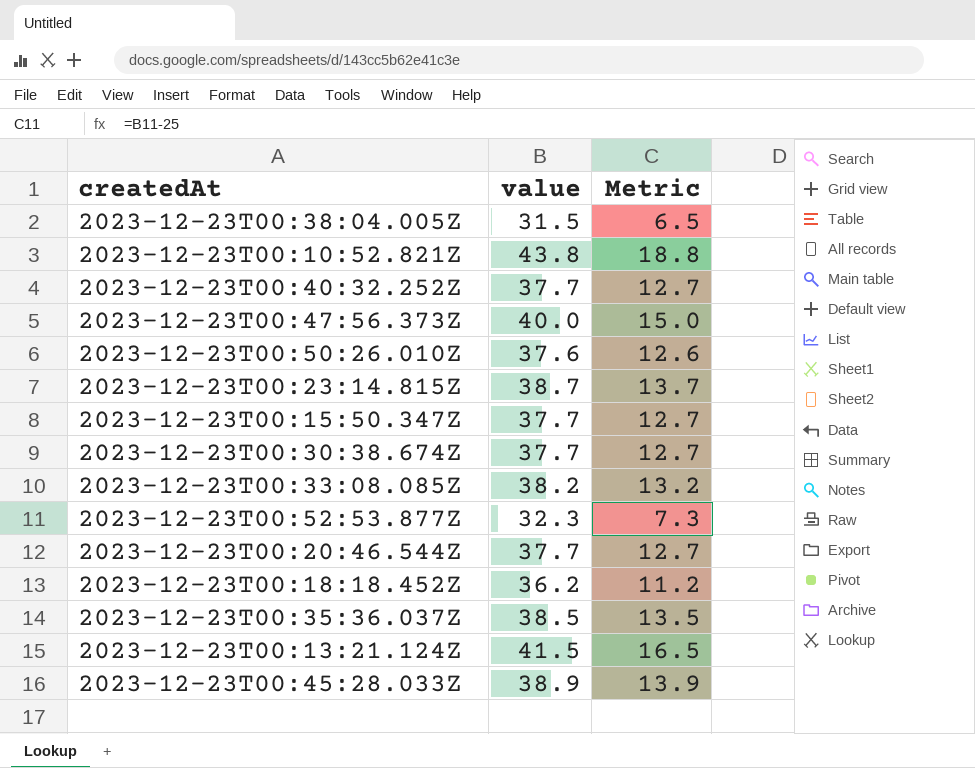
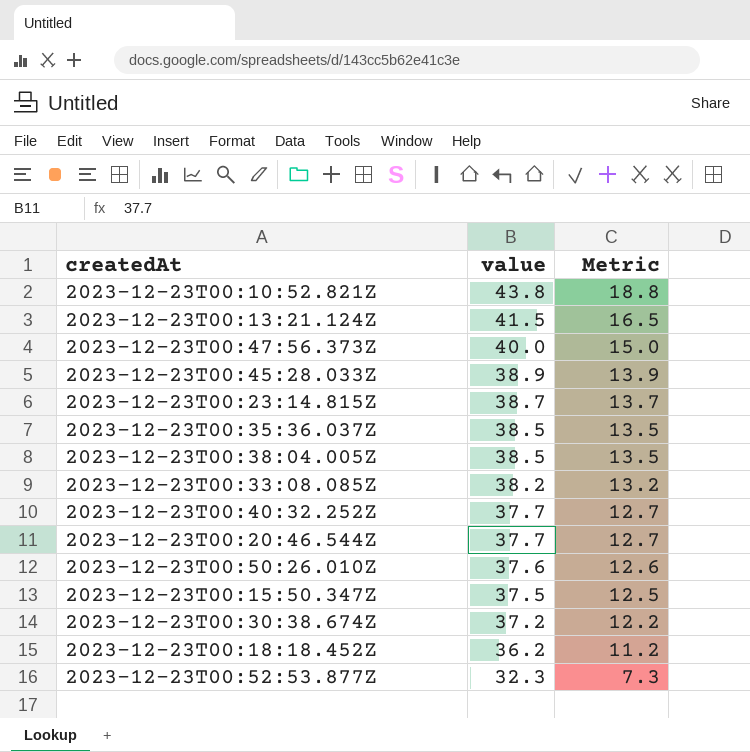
row order: none -> value descending
2023-12-23T00:38:04.005Z | value: 31.5 -> 38.5
2023-12-23T00:38:04.005Z | Metric: 6.5 -> 13.5
2023-12-23T00:15:50.347Z | value: 37.7 -> 37.5
2023-12-23T00:15:50.347Z | Metric: 12.7 -> 12.5
2023-12-23T00:30:38.674Z | value: 37.7 -> 37.2
2023-12-23T00:30:38.674Z | Metric: 12.7 -> 12.2

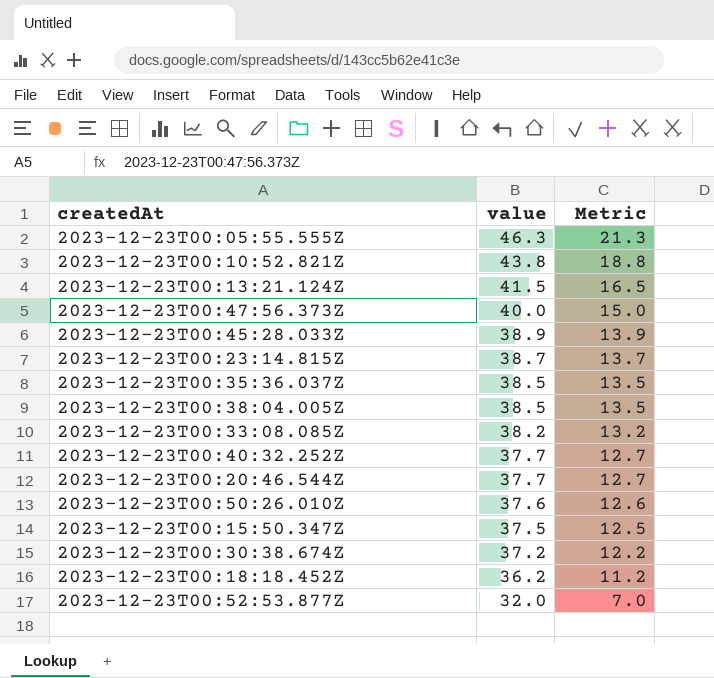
row 2023-12-23T00:05:55.555Z: none -> 46.3 | 21.3
2023-12-23T00:52:53.877Z | value: 32.3 -> 32.0
2023-12-23T00:52:53.877Z | Metric: 7.3 -> 7.0

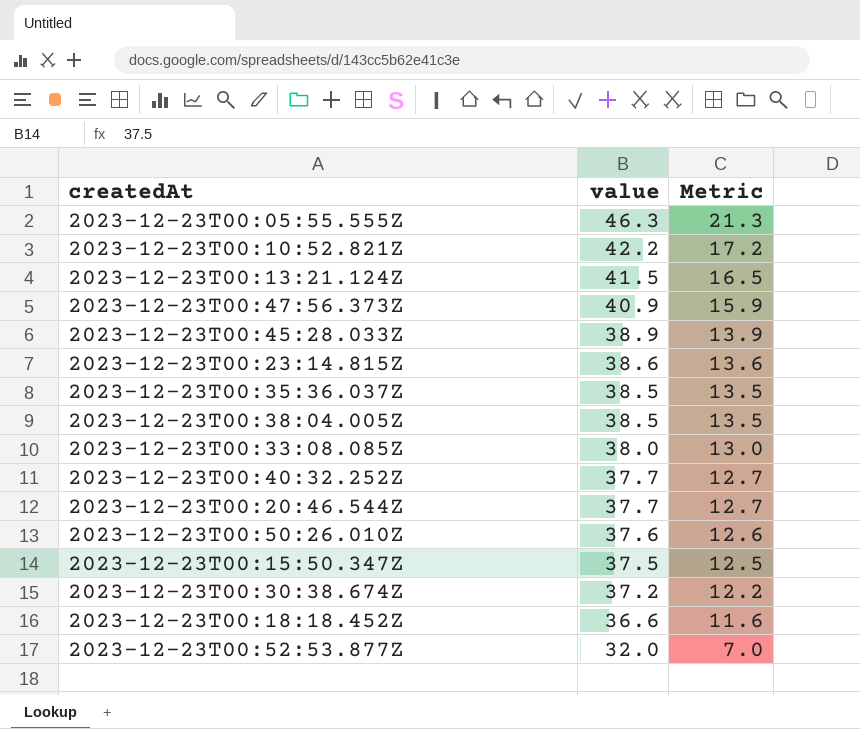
2023-12-23T00:10:52.821Z | value: 43.8 -> 42.2
2023-12-23T00:10:52.821Z | Metric: 18.8 -> 17.2
2023-12-23T00:47:56.373Z | value: 40.0 -> 40.9
2023-12-23T00:47:56.373Z | Metric: 15.0 -> 15.9
2023-12-23T00:23:14.815Z | value: 38.7 -> 38.6
2023-12-23T00:23:14.815Z | Metric: 13.7 -> 13.6
2023-12-23T00:33:08.085Z | value: 38.2 -> 38.0
2023-12-23T00:33:08.085Z | Metric: 13.2 -> 13.0
2023-12-23T00:18:18.452Z | value: 36.2 -> 36.6
2023-12-23T00:18:18.452Z | Metric: 11.2 -> 11.6

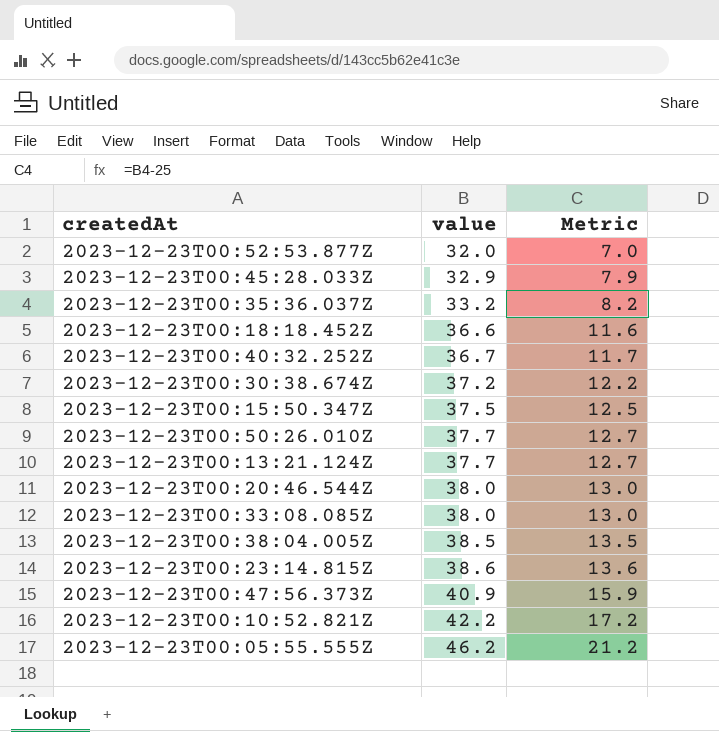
row order: value descending -> value ascending
2023-12-23T00:45:28.033Z | value: 38.9 -> 32.9
2023-12-23T00:45:28.033Z | Metric: 13.9 -> 7.9
2023-12-23T00:35:36.037Z | value: 38.5 -> 33.2
2023-12-23T00:35:36.037Z | Metric: 13.5 -> 8.2
2023-12-23T00:40:32.252Z | value: 37.7 -> 36.7
2023-12-23T00:40:32.252Z | Metric: 12.7 -> 11.7
2023-12-23T00:50:26.010Z | value: 37.6 -> 37.7
2023-12-23T00:50:26.010Z | Metric: 12.6 -> 12.7
2023-12-23T00:13:21.124Z | value: 41.5 -> 37.7
2023-12-23T00:13:21.124Z | Metric: 16.5 -> 12.7
2023-12-23T00:20:46.544Z | value: 37.7 -> 38.0
2023-12-23T00:20:46.544Z | Metric: 12.7 -> 13.0
2023-12-23T00:05:55.555Z | value: 46.3 -> 46.2
2023-12-23T00:05:55.555Z | Metric: 21.3 -> 21.2

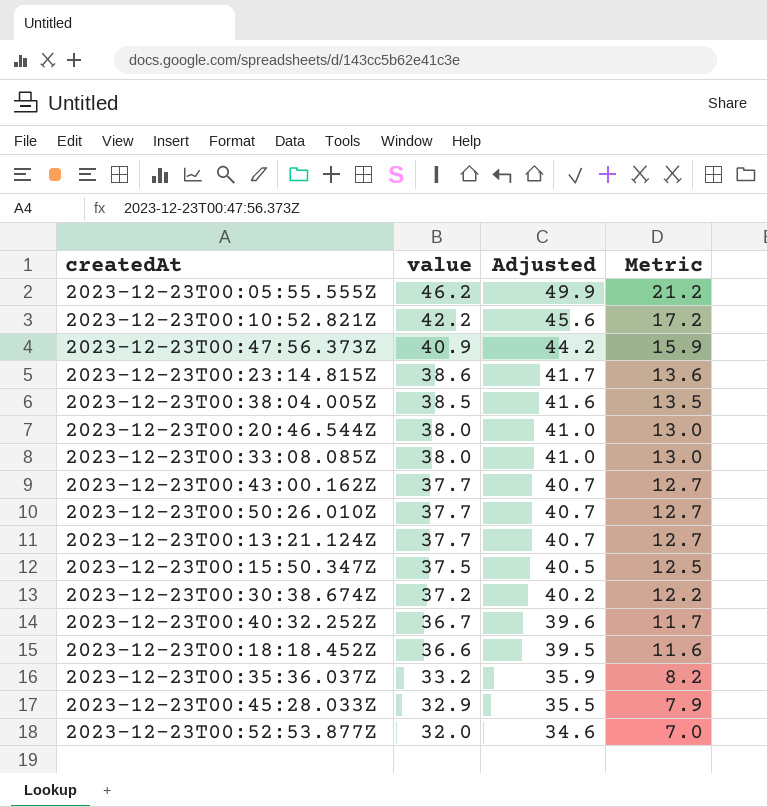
row order: value ascending -> value descending
column Adjusted | formula: none -> [value] * 1.08
row 2023-12-23T00:43:00.162Z: none -> 37.7 | 40.7 | 12.7

